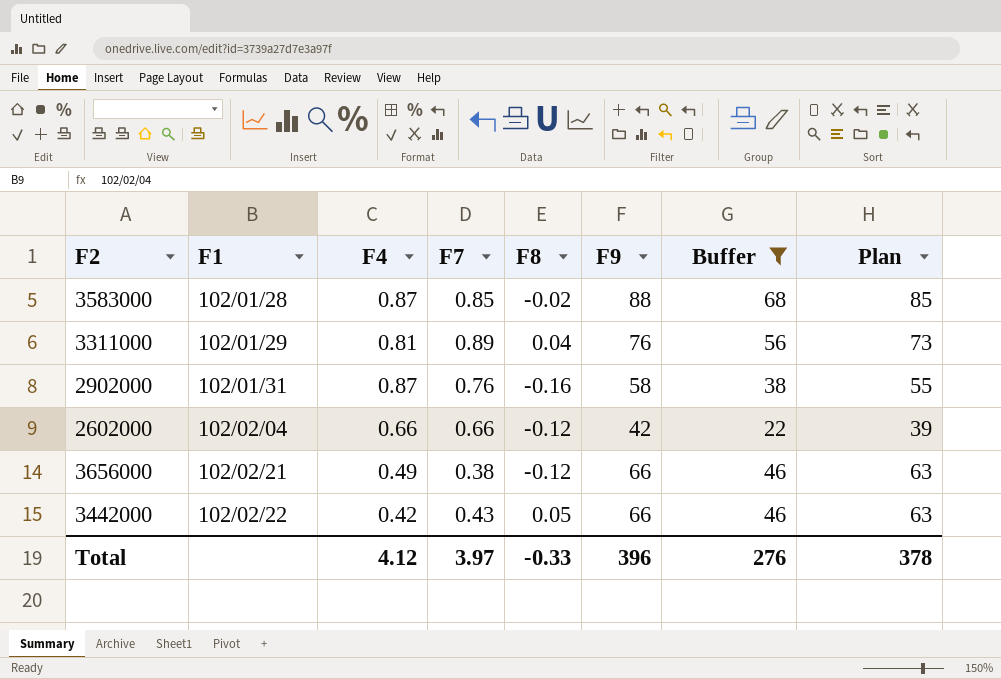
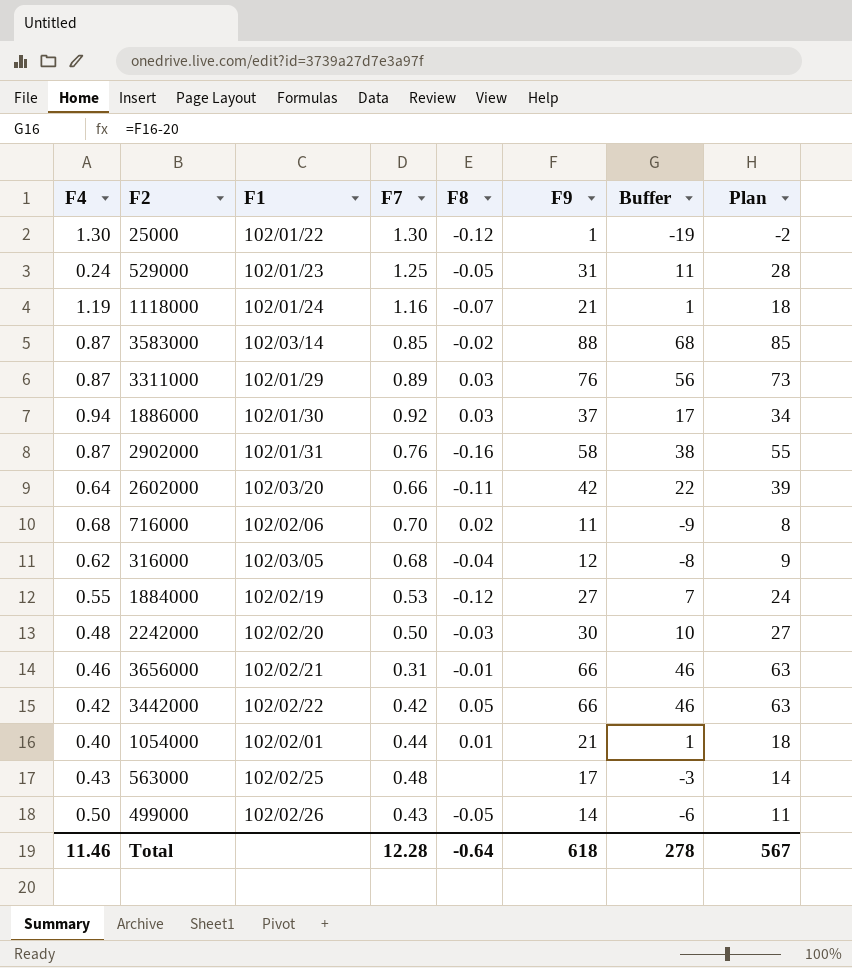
filter: Buffer >= 22 -> none
column F4 | position: 3 -> 1
3583000 | F1: 102/01/28 -> 102/03/14
3311000 | F4: 0.81 -> 0.87
3311000 | F8: 0.04 -> 0.03
2602000 | F4: 0.66 -> 0.64
2602000 | F1: 102/02/04 -> 102/03/20
2602000 | F8: -0.12 -> -0.11
3656000 | F4: 0.49 -> 0.46
3656000 | F7: 0.38 -> 0.31
3656000 | F8: -0.12 -> -0.01
3442000 | F7: 0.43 -> 0.42
Total | F4: 4.12 -> 11.46
Total | F7: 3.97 -> 12.28
Total | F8: -0.33 -> -0.64
Total | F9: 396 -> 618
Total | Buffer: 276 -> 278
Total | Plan: 378 -> 567

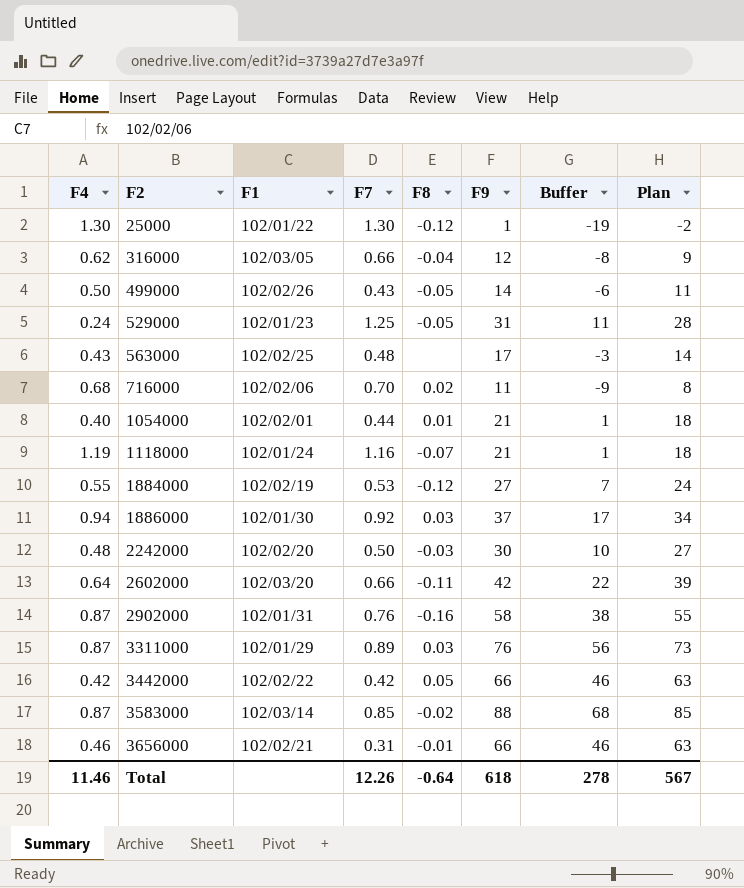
row order: none -> F2 ascending
316000 | F7: 0.68 -> 0.66
Total | F7: 12.28 -> 12.26

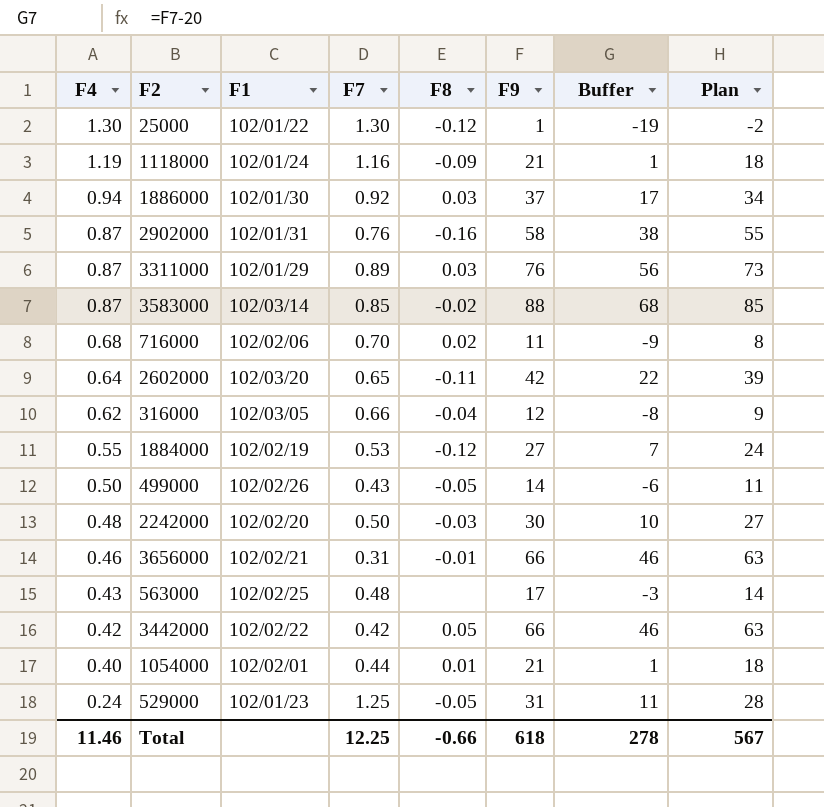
row order: F2 ascending -> F4 descending
1118000 | F8: -0.07 -> -0.09
2602000 | F7: 0.66 -> 0.65
Total | F7: 12.26 -> 12.25
Total | F8: -0.64 -> -0.66

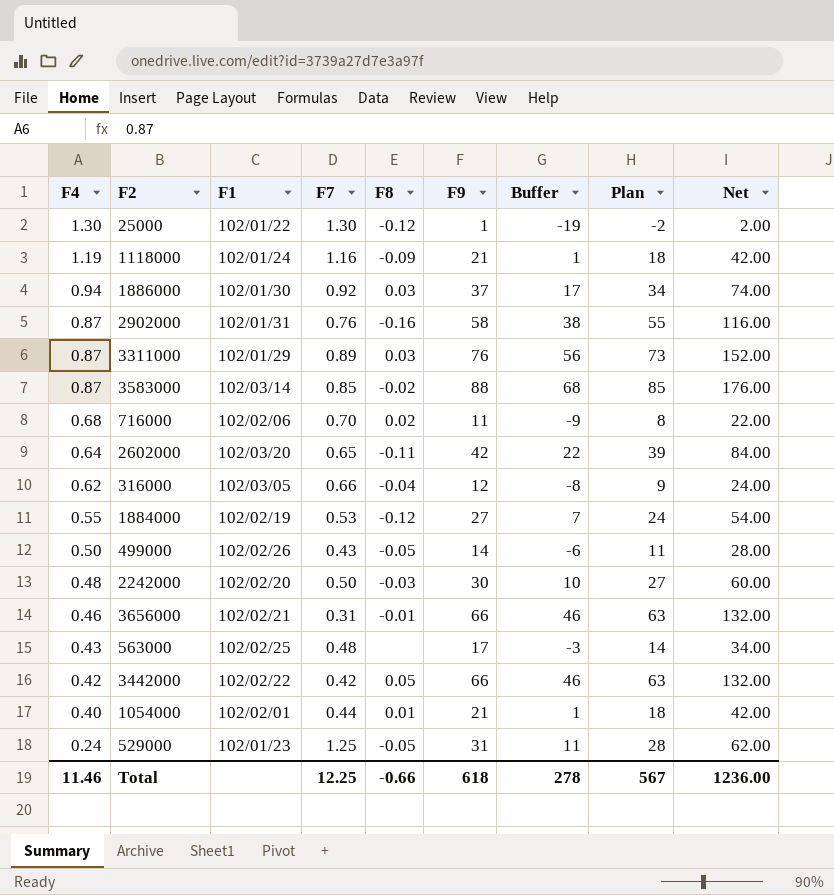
column Net | formula: none -> [F9] * 2

